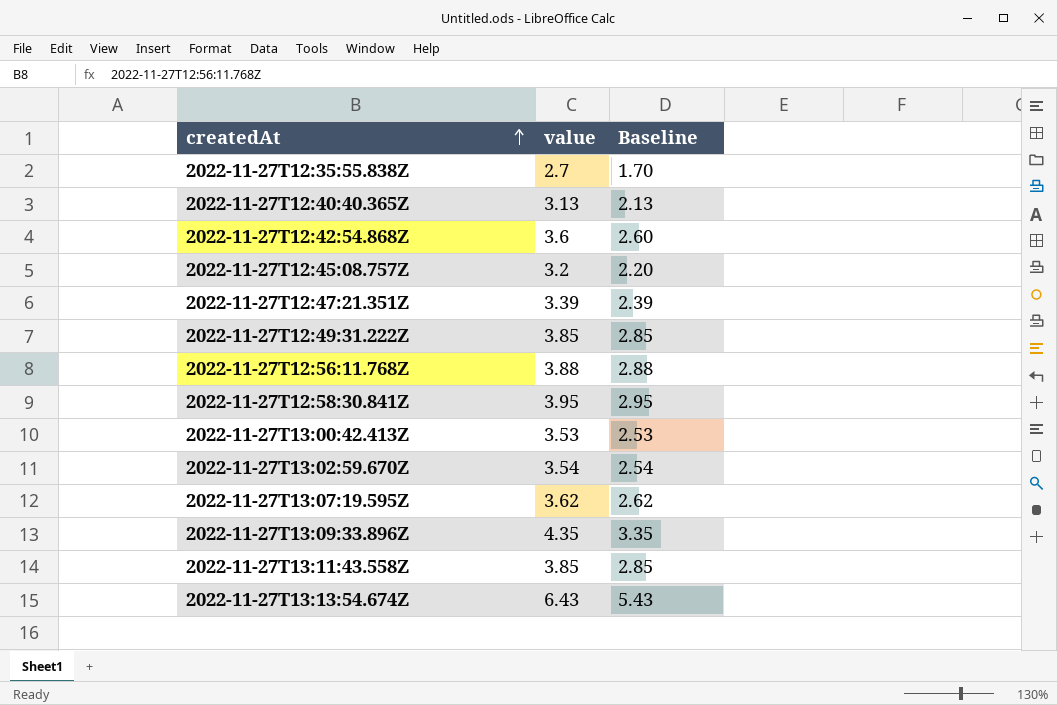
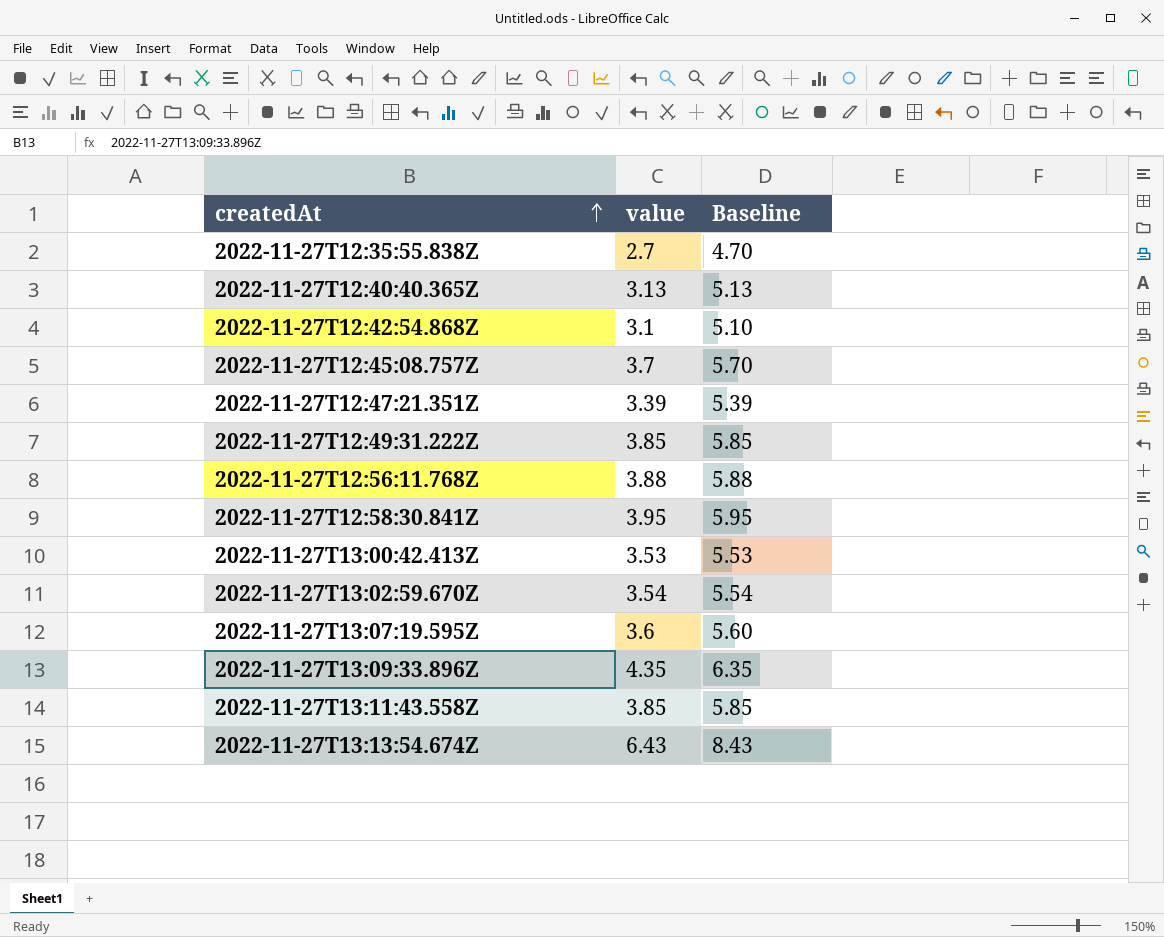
column Baseline | formula: [value] - 1 -> [value] + 2
2022-11-27T12:42:54.868Z | value: 3.6 -> 3.1
2022-11-27T12:45:08.757Z | value: 3.2 -> 3.7
2022-11-27T13:07:19.595Z | value: 3.62 -> 3.6

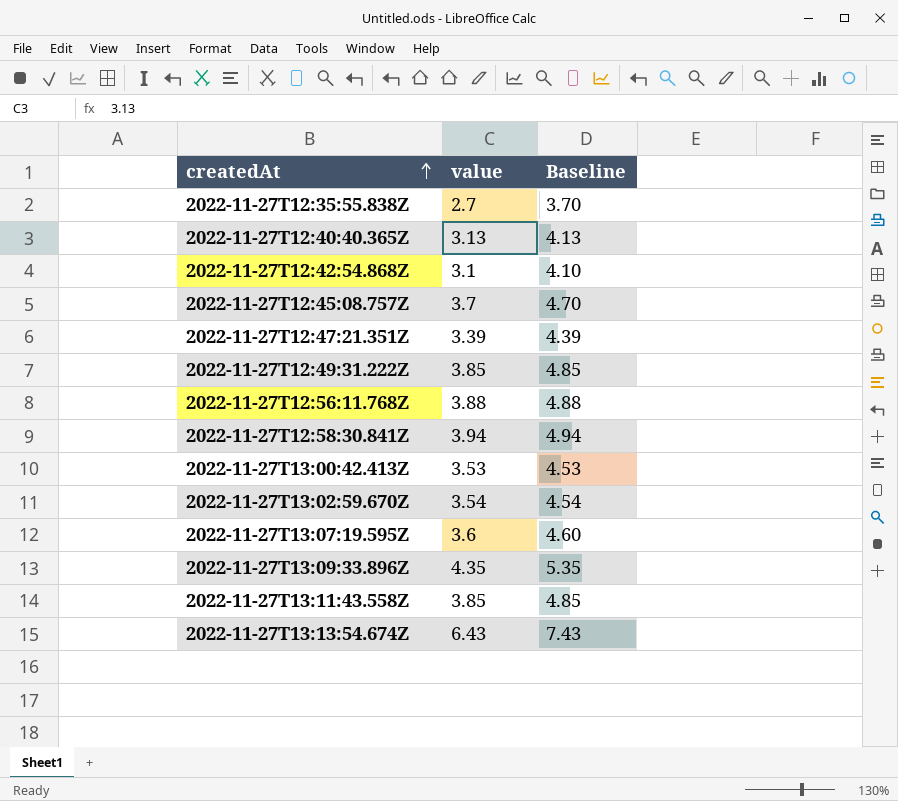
column Baseline | formula: [value] + 2 -> [value] + 1
2022-11-27T12:58:30.841Z | value: 3.95 -> 3.94

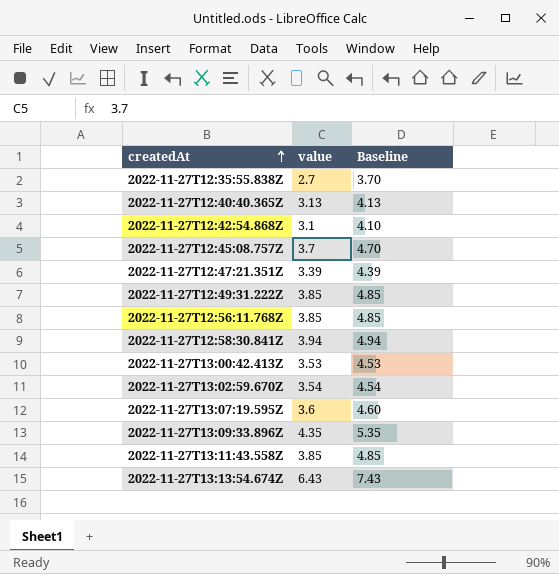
2022-11-27T12:56:11.768Z | value: 3.88 -> 3.85
2022-11-27T12:56:11.768Z | Baseline: 4.88 -> 4.85

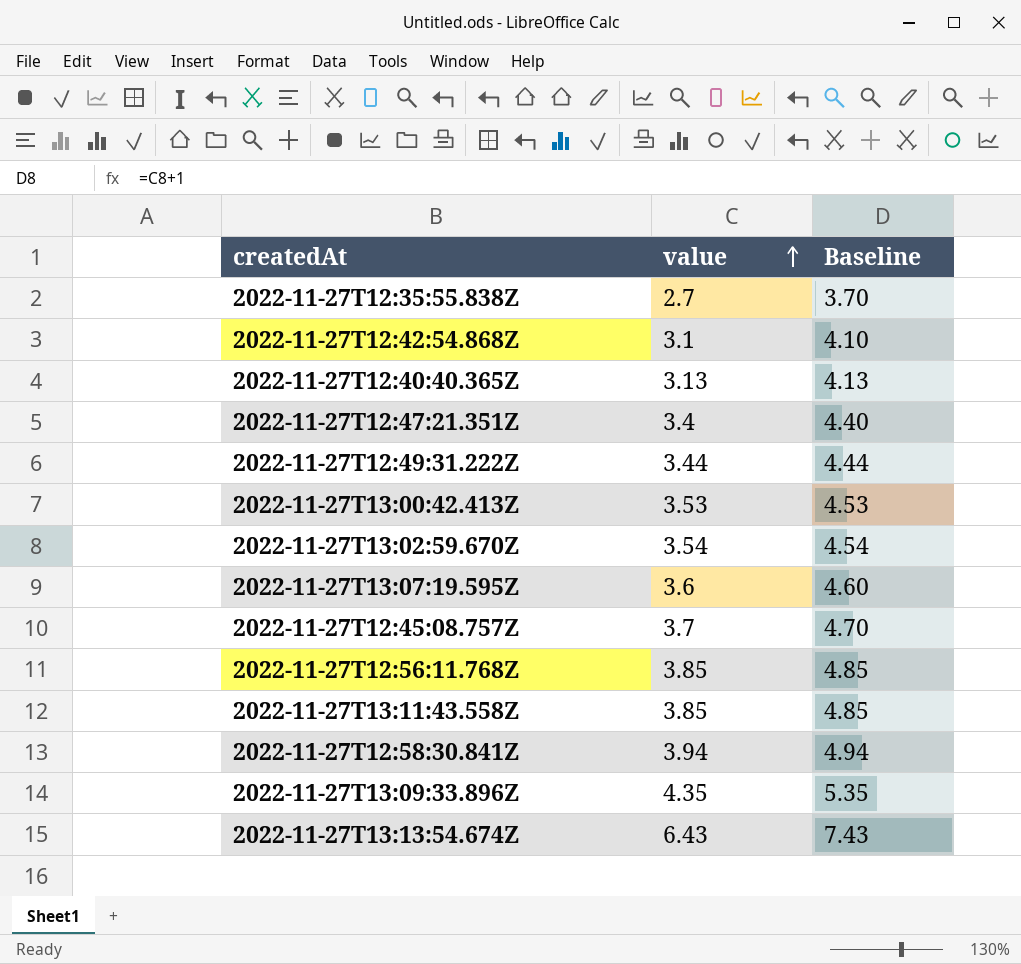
row order: createdAt ascending -> value ascending
2022-11-27T12:47:21.351Z | value: 3.39 -> 3.4
2022-11-27T12:47:21.351Z | Baseline: 4.39 -> 4.40
2022-11-27T12:49:31.222Z | value: 3.85 -> 3.44
2022-11-27T12:49:31.222Z | Baseline: 4.85 -> 4.44

